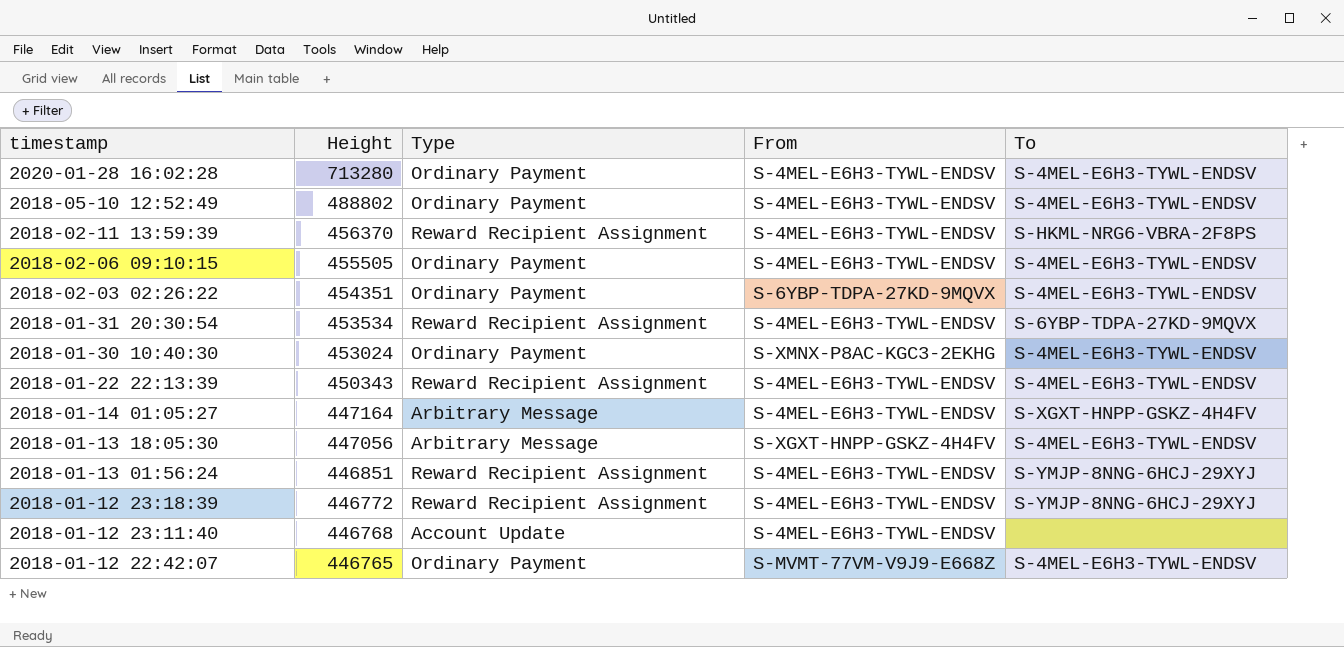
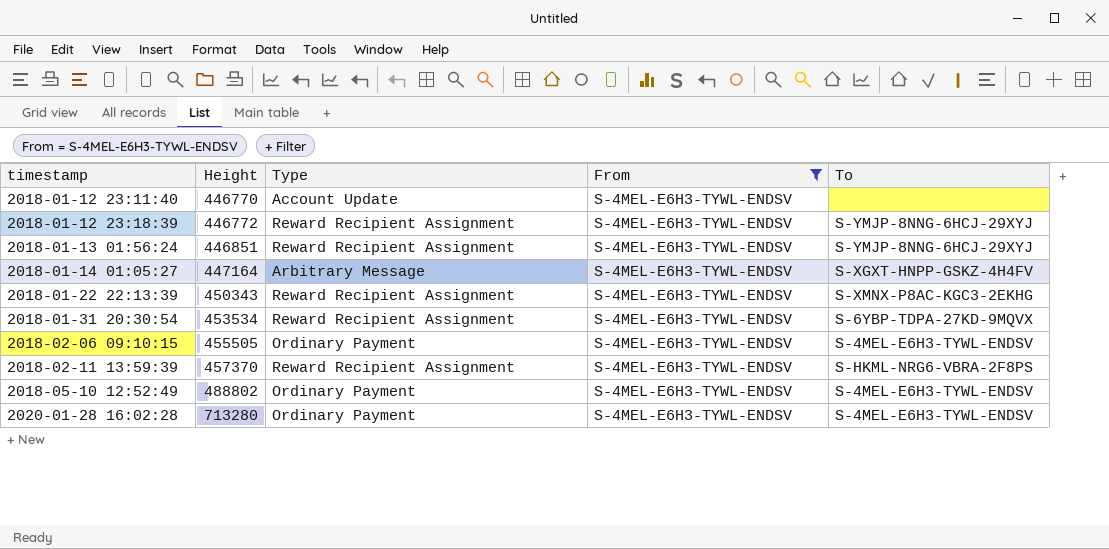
filter: none -> From = S-4MEL-E6H3-TYWL-ENDSV
row order: timestamp descending -> timestamp ascending
2018-01-12 23:11:40 | Height: 446768 -> 446770
2018-01-22 22:13:39 | To: S-4MEL-E6H3-TYWL-ENDSV -> S-XMNX-P8AC-KGC3-2EKHG
2018-02-11 13:59:39 | Height: 456370 -> 457370

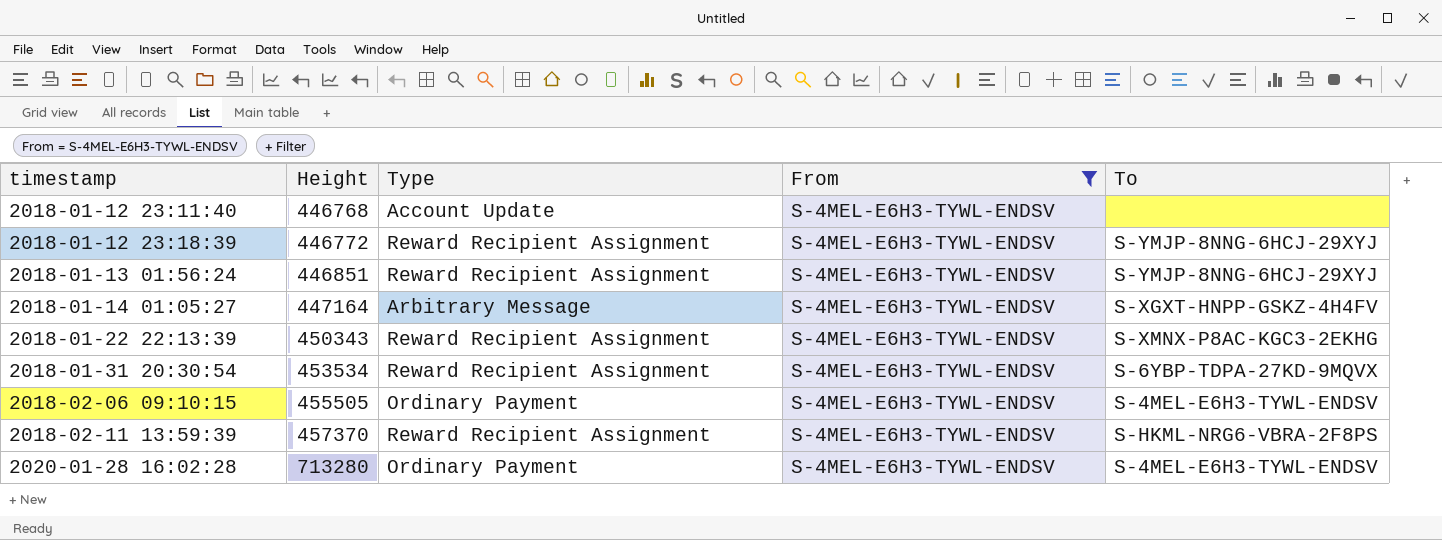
row 2018-05-10 12:52:49: 488802 | Ordinary Payment | S-4MEL-E6H3-TYWL-ENDSV | S-4MEL-E6H3-TYWL-ENDSV -> none
2018-01-12 23:11:40 | Height: 446770 -> 446768

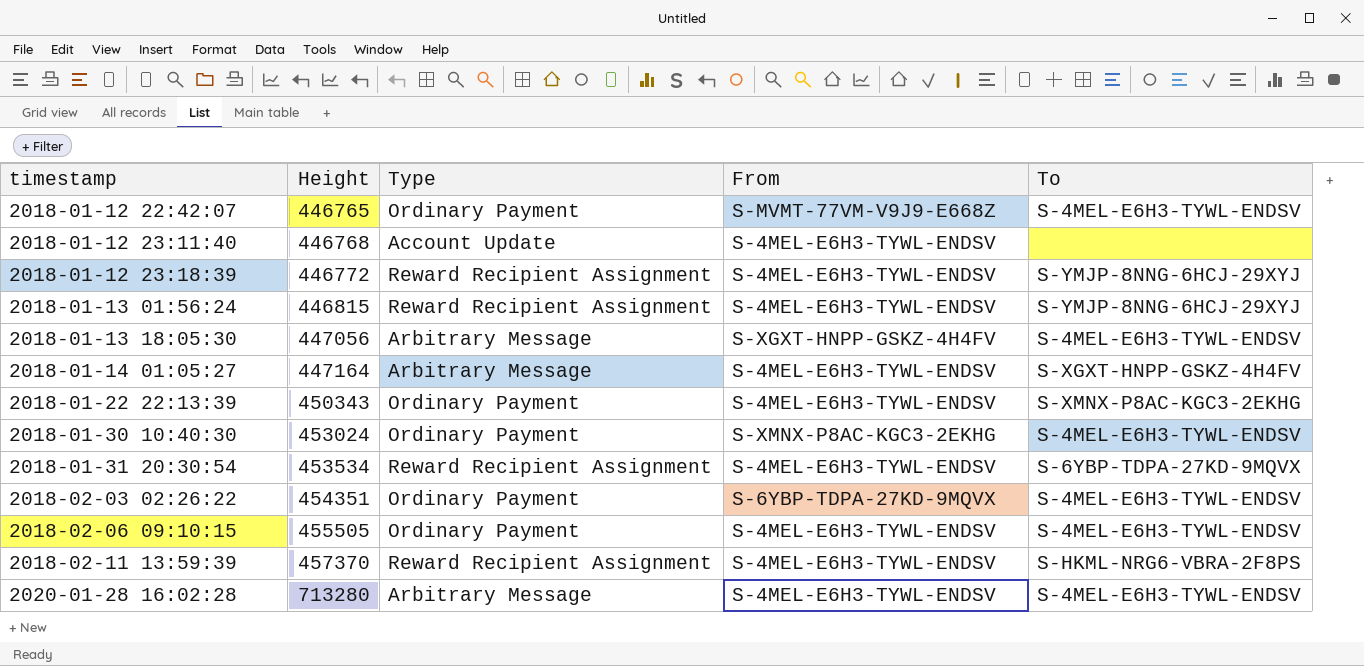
filter: From = S-4MEL-E6H3-TYWL-ENDSV -> none
2018-01-13 01:56:24 | Height: 446851 -> 446815
2018-01-22 22:13:39 | Type: Reward Recipient Assignment -> Ordinary Payment
2020-01-28 16:02:28 | Type: Ordinary Payment -> Arbitrary Message

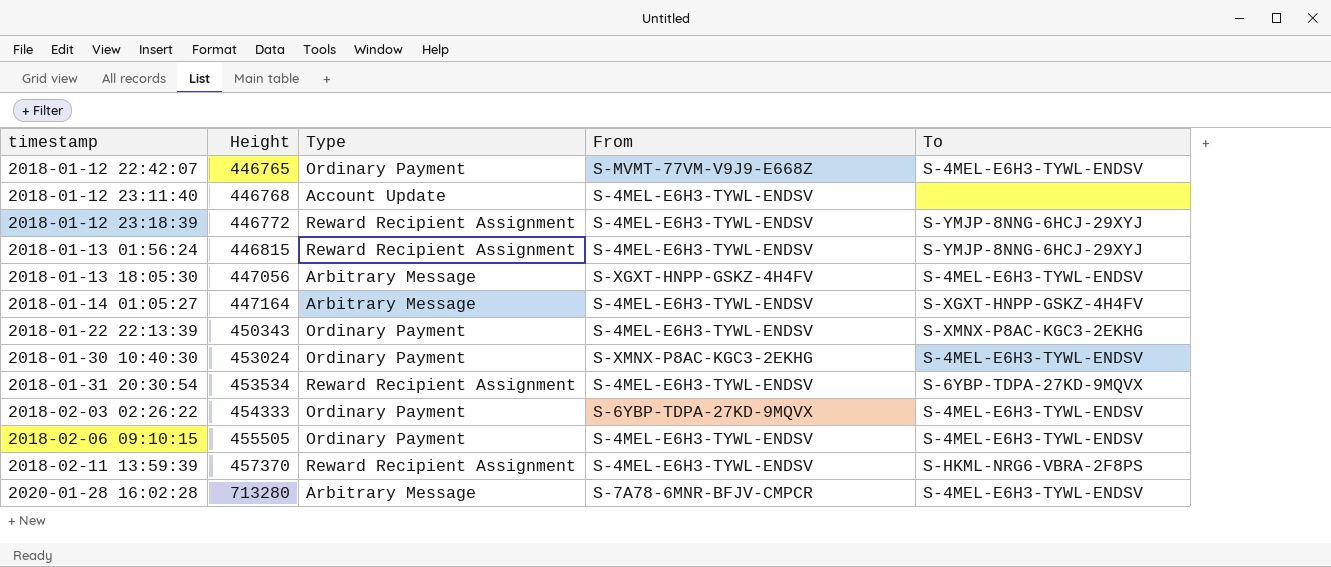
2018-02-03 02:26:22 | Height: 454351 -> 454333
2020-01-28 16:02:28 | From: S-4MEL-E6H3-TYWL-ENDSV -> S-7A78-6MNR-BFJV-CMPCR

